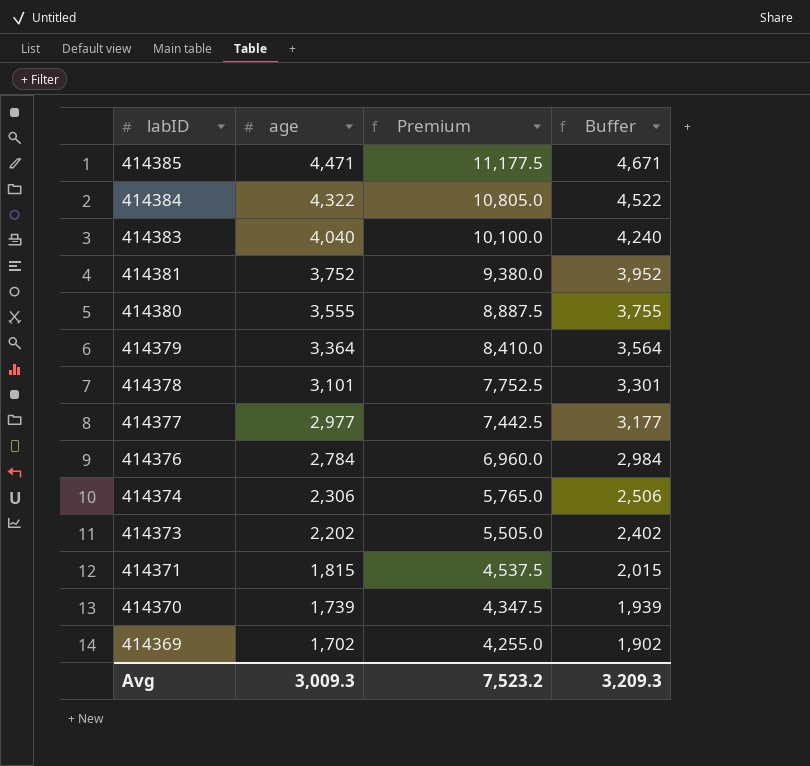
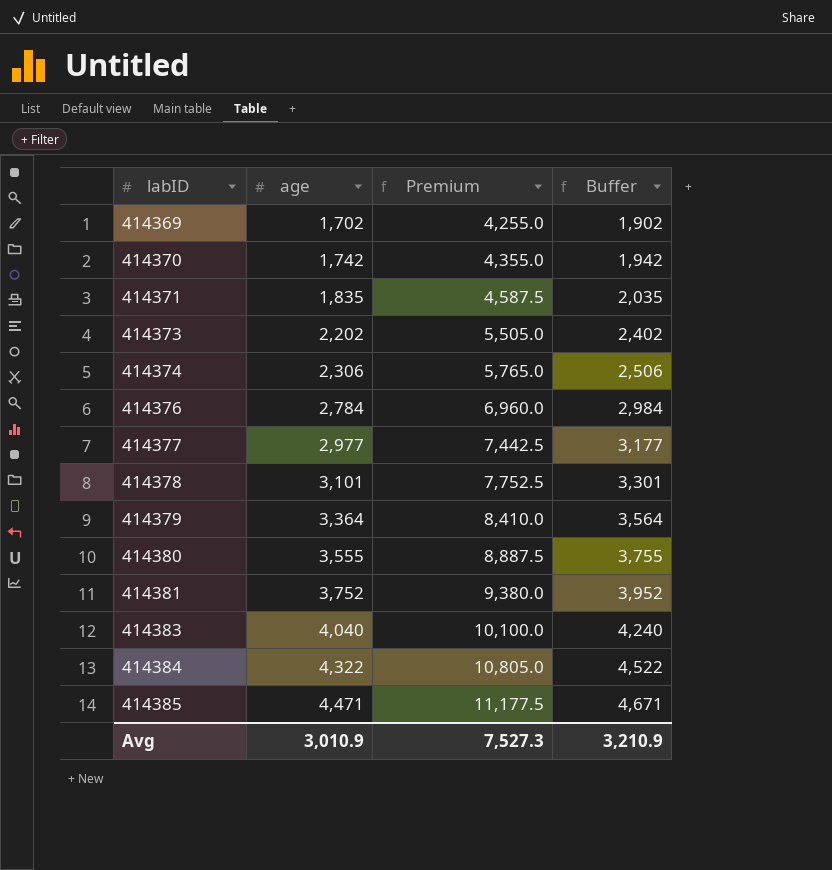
row order: labID descending -> labID ascending
414370 | age: 1,739 -> 1,742
414370 | Premium: 4,347.5 -> 4,355.0
414370 | Buffer: 1,939 -> 1,942
414371 | age: 1,815 -> 1,835
414371 | Premium: 4,537.5 -> 4,587.5
414371 | Buffer: 2,015 -> 2,035
Avg | age: 3,009.3 -> 3,010.9
Avg | Premium: 7,523.2 -> 7,527.3
Avg | Buffer: 3,209.3 -> 3,210.9

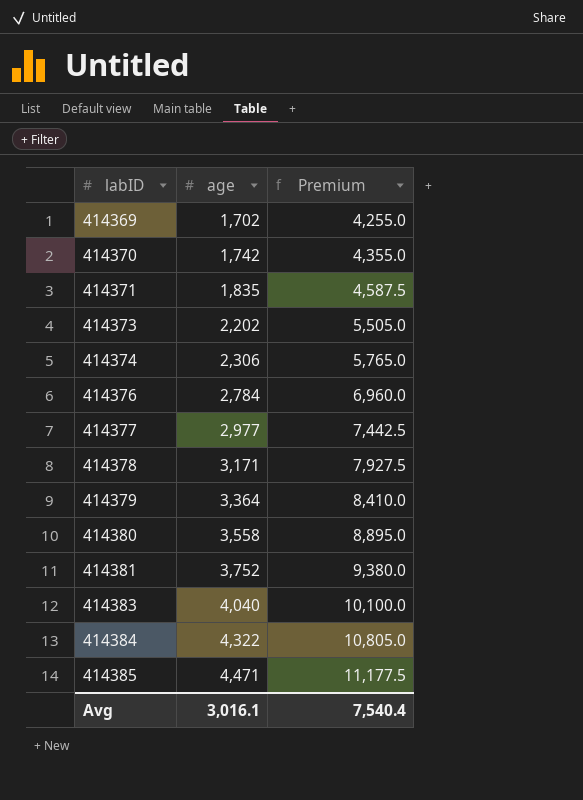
column Buffer | formula: [age] + 200 -> none
414378 | age: 3,101 -> 3,171
414378 | Premium: 7,752.5 -> 7,927.5
414380 | age: 3,555 -> 3,558
414380 | Premium: 8,887.5 -> 8,895.0
Avg | age: 3,010.9 -> 3,016.1
Avg | Premium: 7,527.3 -> 7,540.4

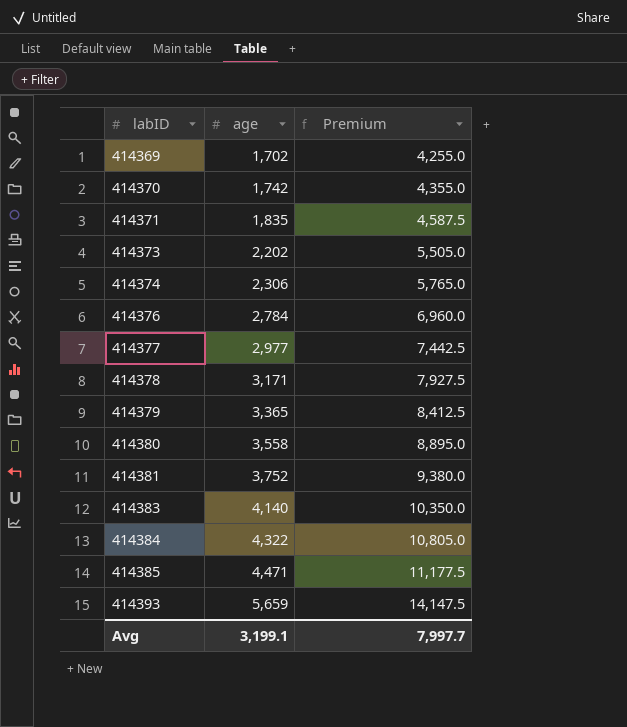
414379 | age: 3,364 -> 3,365
414379 | Premium: 8,410.0 -> 8,412.5
414383 | age: 4,040 -> 4,140
414383 | Premium: 10,100.0 -> 10,350.0
row 414393: none -> 5,659 | 14,147.5
Avg | age: 3,016.1 -> 3,199.1
Avg | Premium: 7,540.4 -> 7,997.7

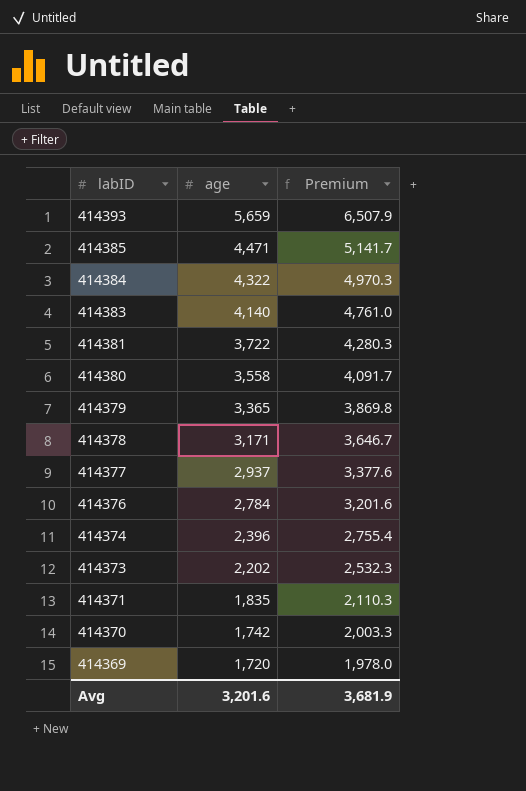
row order: labID ascending -> labID descending
column Premium | formula: [age] * 2.5 -> [age] * 1.15
414381 | age: 3,752 -> 3,722
414377 | age: 2,977 -> 2,937
414374 | age: 2,306 -> 2,396
414369 | age: 1,702 -> 1,720
Avg | age: 3,199.1 -> 3,201.6
Avg | Premium: 7,997.7 -> 3,681.9

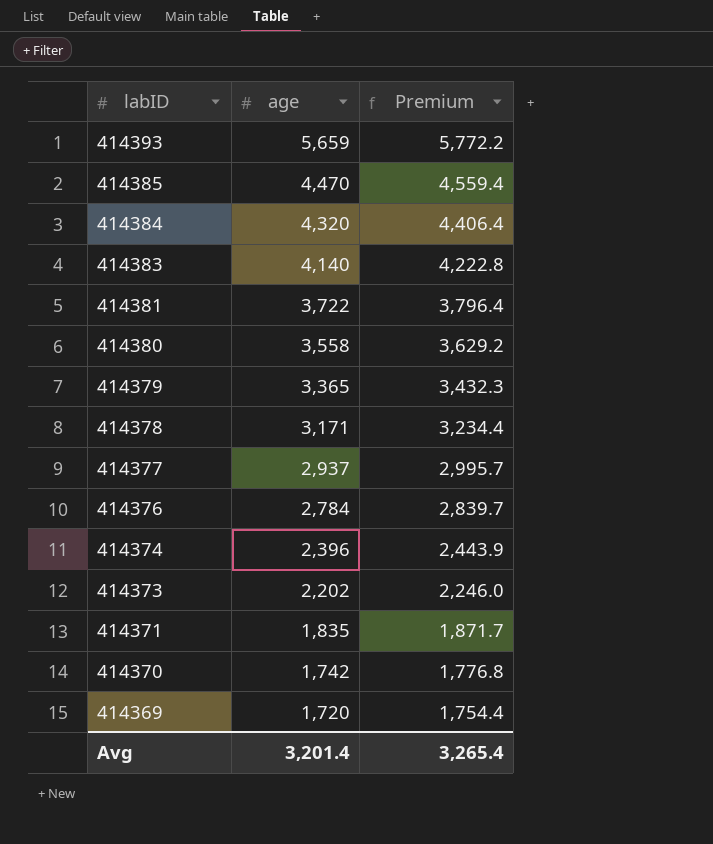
column Premium | formula: [age] * 1.15 -> [age] * 1.02
414385 | age: 4,471 -> 4,470
414384 | age: 4,322 -> 4,320
Avg | age: 3,201.6 -> 3,201.4
Avg | Premium: 3,681.9 -> 3,265.4

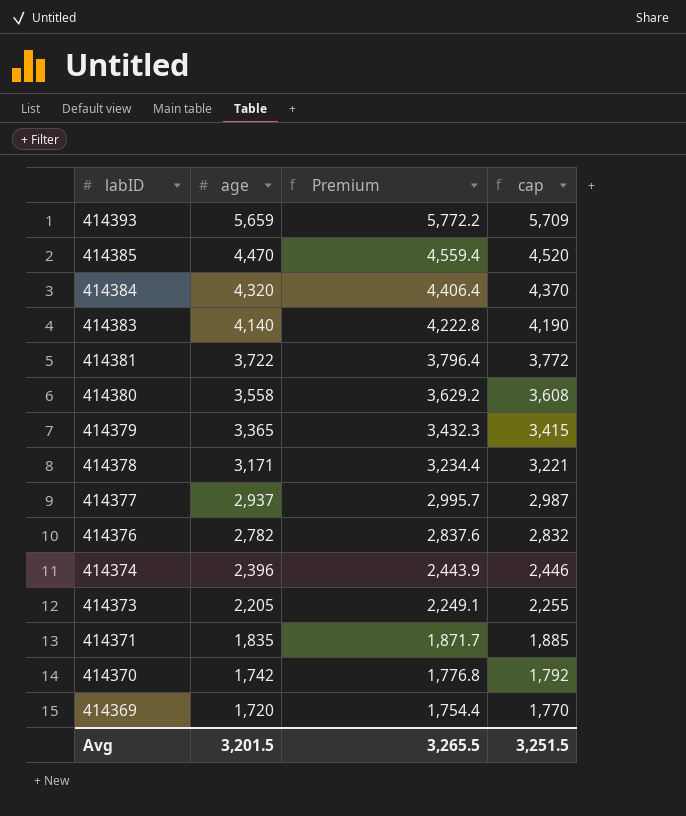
column cap | formula: none -> [age] + 50
414376 | age: 2,784 -> 2,782
414376 | Premium: 2,839.7 -> 2,837.6
414373 | age: 2,202 -> 2,205
414373 | Premium: 2,246.0 -> 2,249.1
Avg | age: 3,201.4 -> 3,201.5
Avg | Premium: 3,265.4 -> 3,265.5

